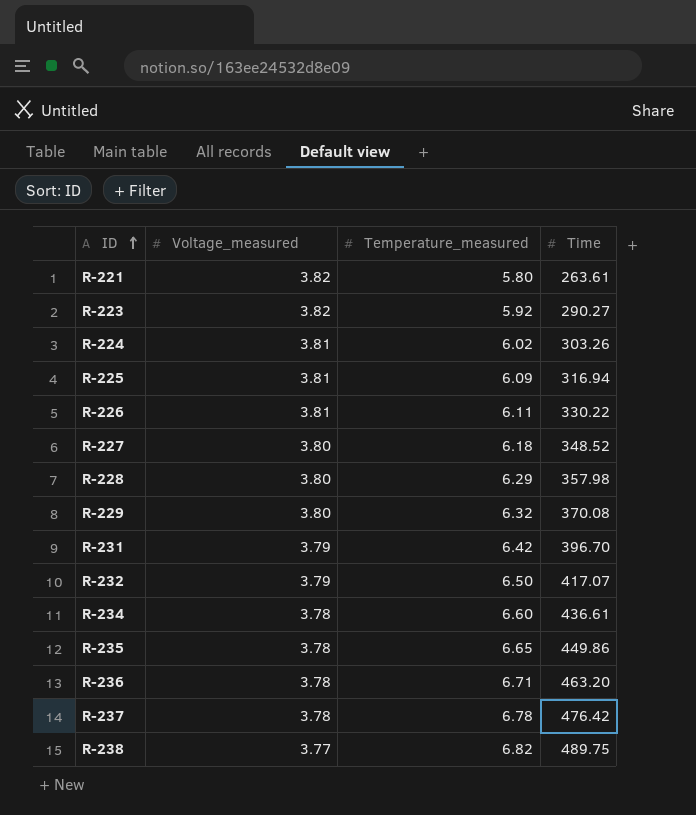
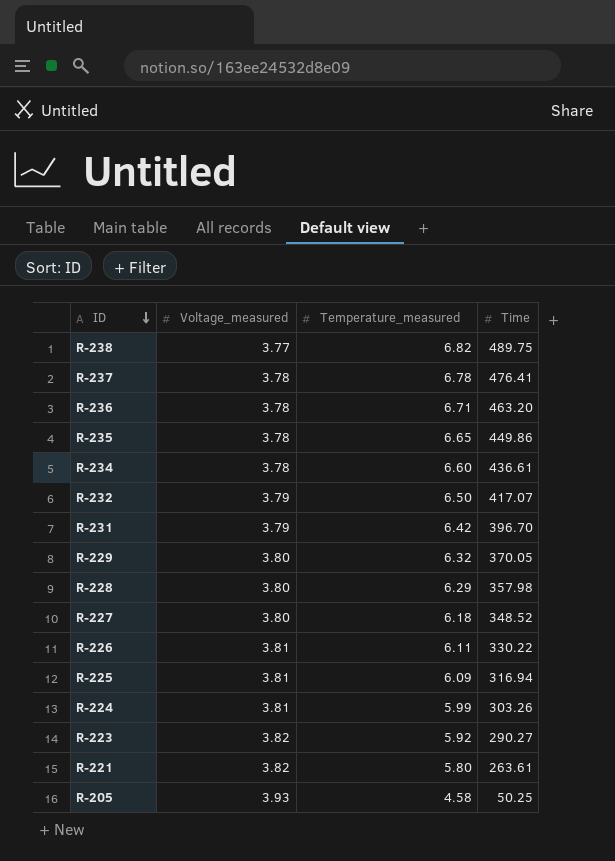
row order: ID ascending -> ID descending
R-237 | Time: 476.42 -> 476.41
R-229 | Time: 370.08 -> 370.05
R-224 | Temperature_measured: 6.02 -> 5.99
row R-205: none -> 3.93 | 4.58 | 50.25

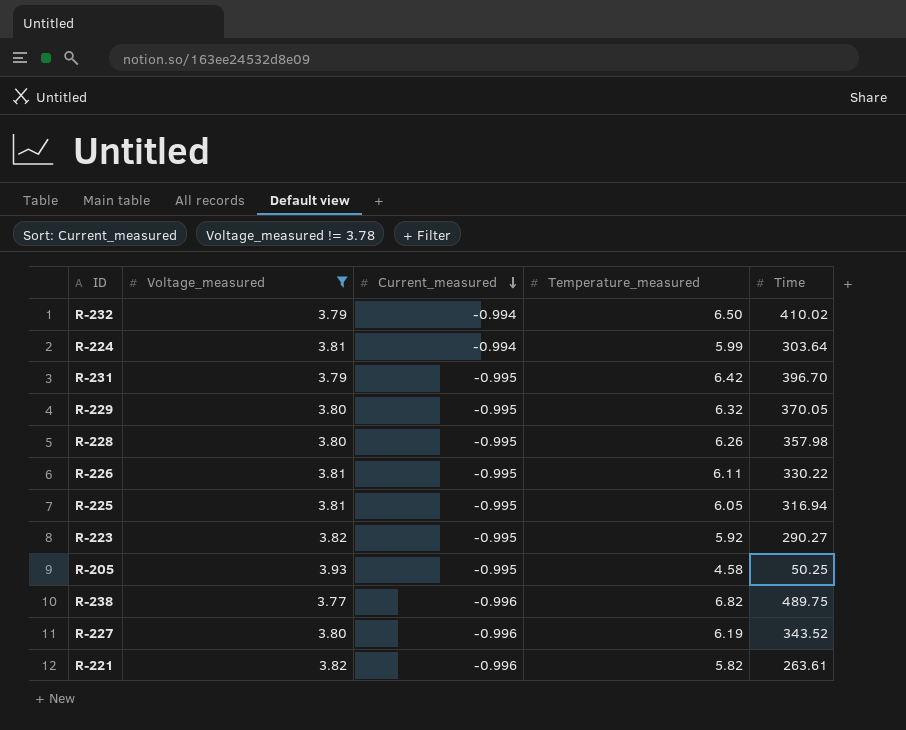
filter: none -> Voltage_measured != 3.78
row order: ID descending -> Current_measured descending
column Current_measured | position: none -> 3
R-232 | Time: 417.07 -> 410.02
R-224 | Time: 303.26 -> 303.64
R-228 | Temperature_measured: 6.29 -> 6.26
R-225 | Temperature_measured: 6.09 -> 6.05
R-227 | Temperature_measured: 6.18 -> 6.19
R-227 | Time: 348.52 -> 343.52
R-221 | Temperature_measured: 5.80 -> 5.82

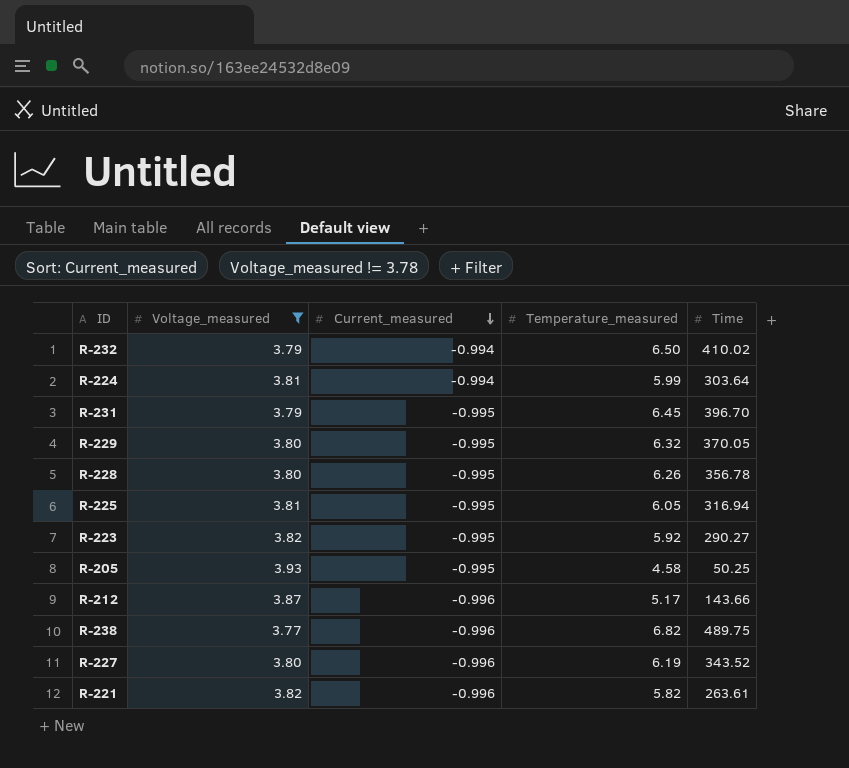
row R-226: 3.81 | -0.995 | 6.11 | 330.22 -> none
R-231 | Temperature_measured: 6.42 -> 6.45
R-228 | Time: 357.98 -> 356.78
row R-212: none -> 3.87 | -0.996 | 5.17 | 143.66

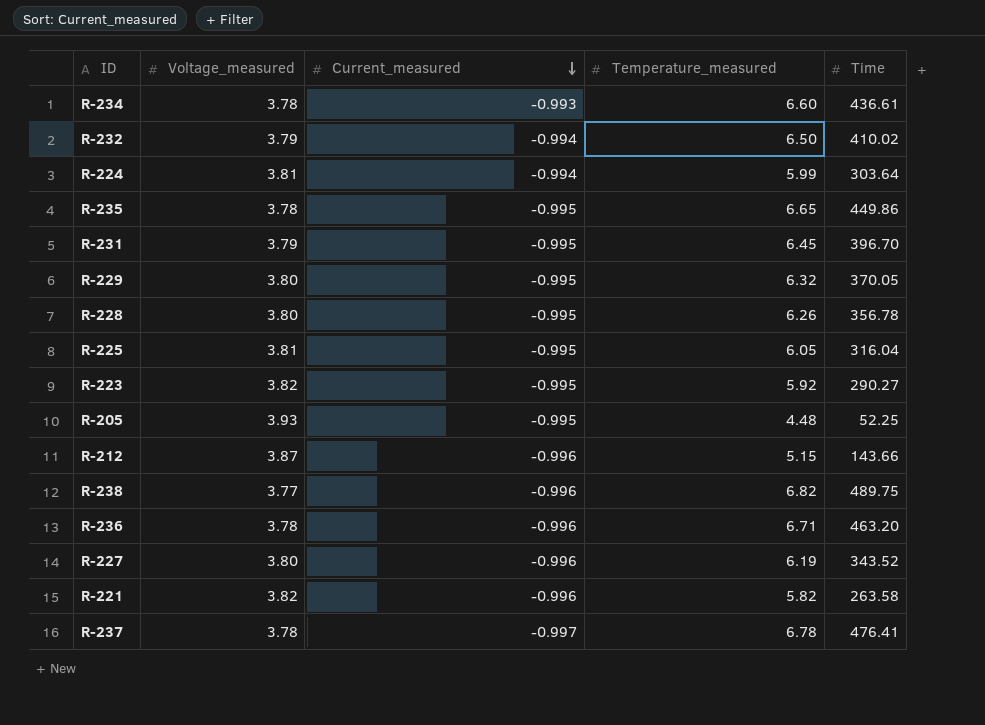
filter: Voltage_measured != 3.78 -> none
R-225 | Time: 316.94 -> 316.04
R-205 | Temperature_measured: 4.58 -> 4.48
R-205 | Time: 50.25 -> 52.25
R-212 | Temperature_measured: 5.17 -> 5.15
R-221 | Time: 263.61 -> 263.58

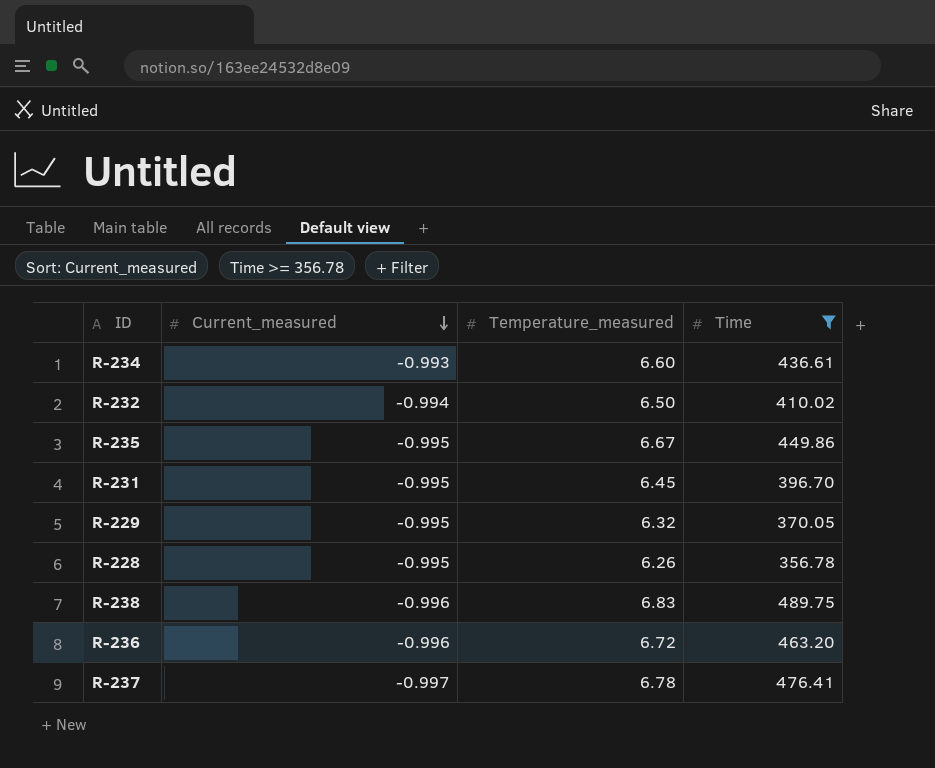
filter: none -> Time >= 356.78
column Voltage_measured | position: 2 -> none
R-235 | Temperature_measured: 6.65 -> 6.67
R-238 | Temperature_measured: 6.82 -> 6.83
R-236 | Temperature_measured: 6.71 -> 6.72

